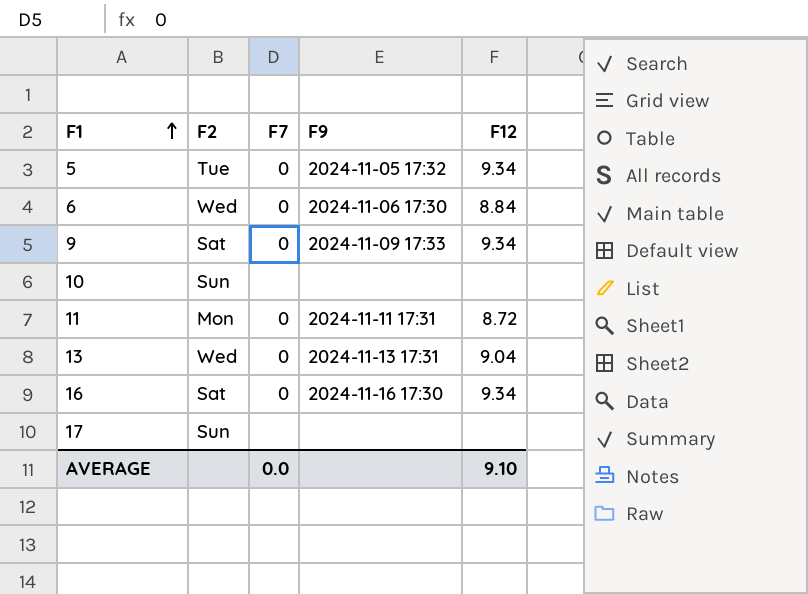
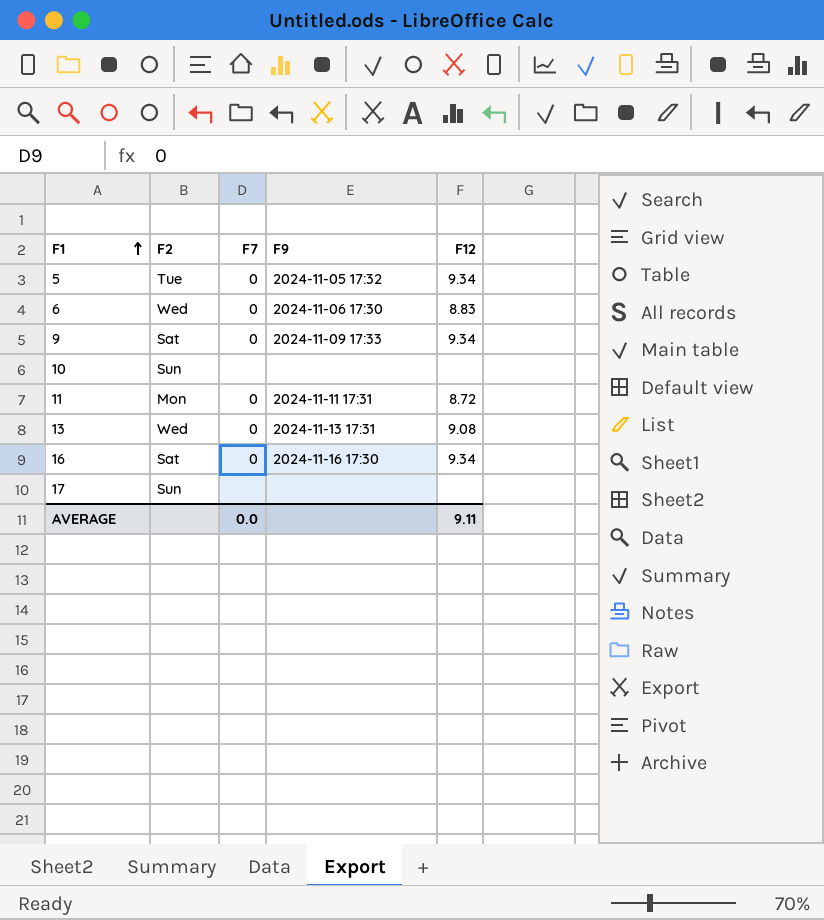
6 | F12: 8.84 -> 8.83
13 | F12: 9.04 -> 9.08
AVERAGE | F12: 9.10 -> 9.11

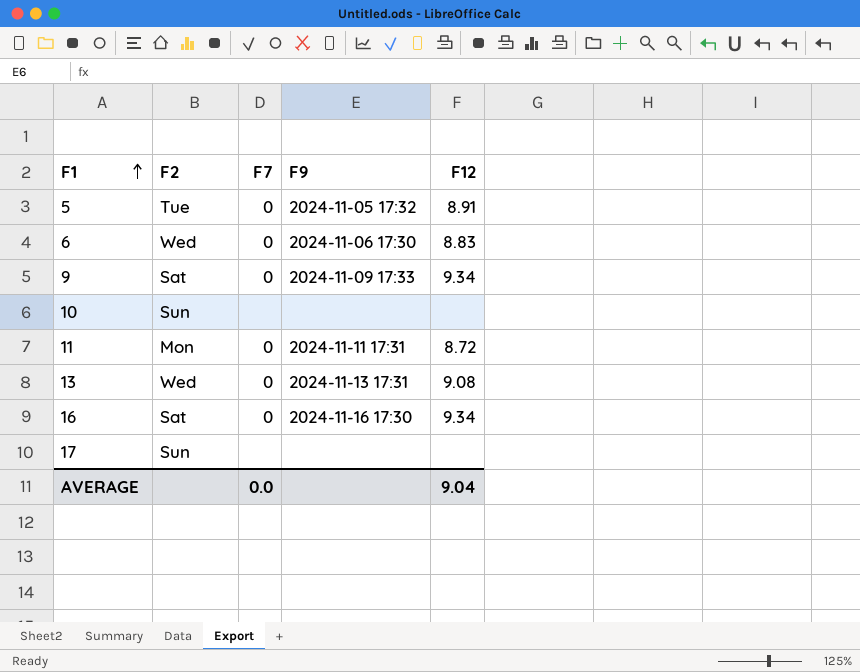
5 | F12: 9.34 -> 8.91
AVERAGE | F12: 9.11 -> 9.04

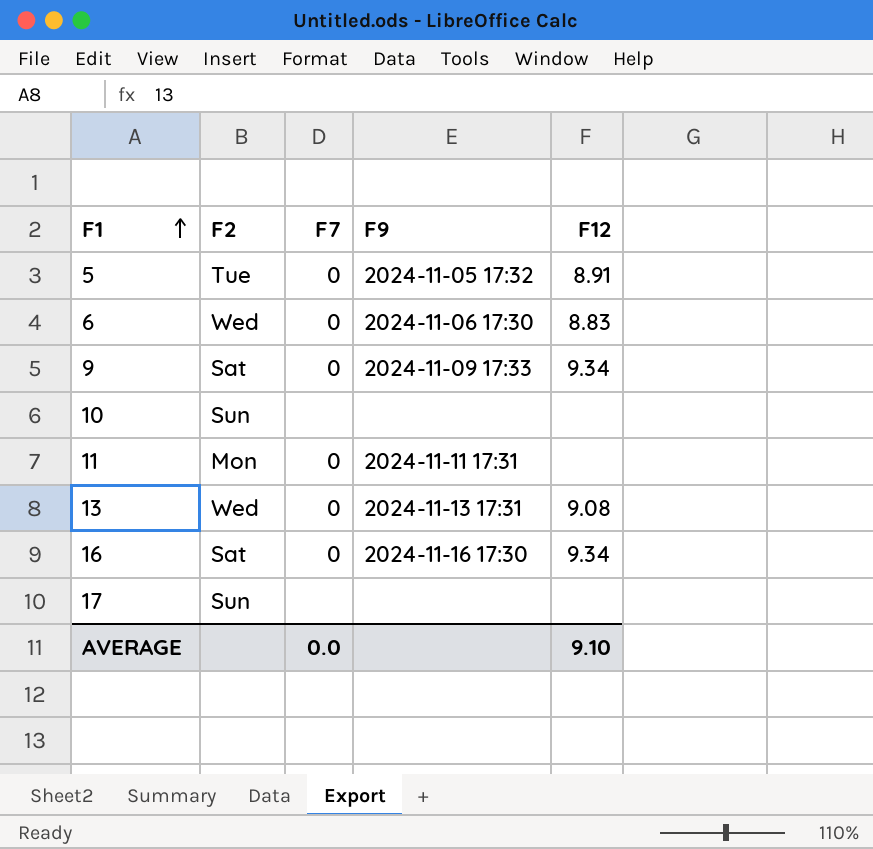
11 | F12: 8.72 -> none
AVERAGE | F12: 9.04 -> 9.10

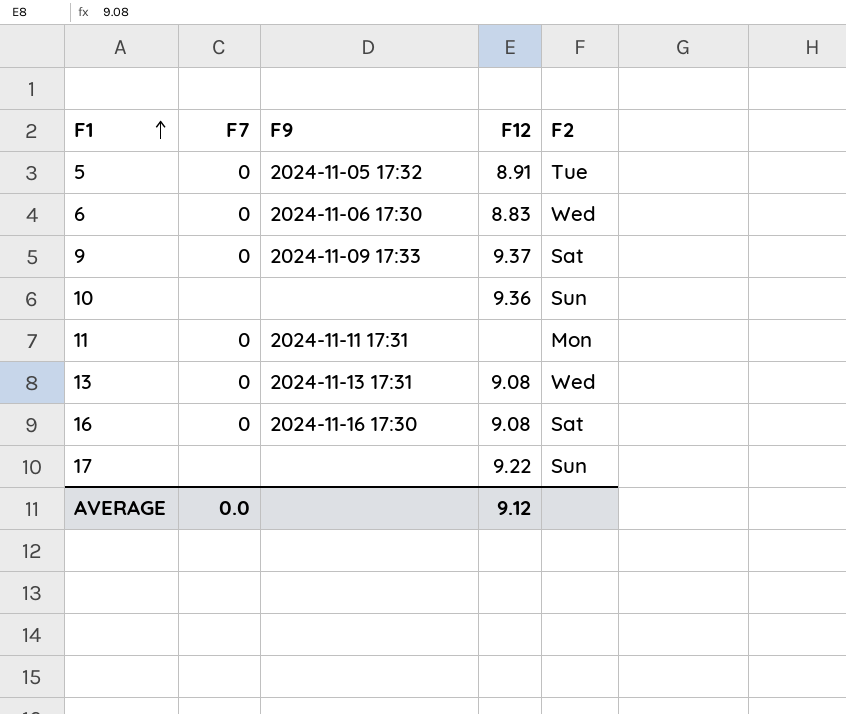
column F2 | position: 2 -> 5
9 | F12: 9.34 -> 9.37
10 | F12: none -> 9.36
16 | F12: 9.34 -> 9.08
17 | F12: none -> 9.22
AVERAGE | F12: 9.10 -> 9.12

